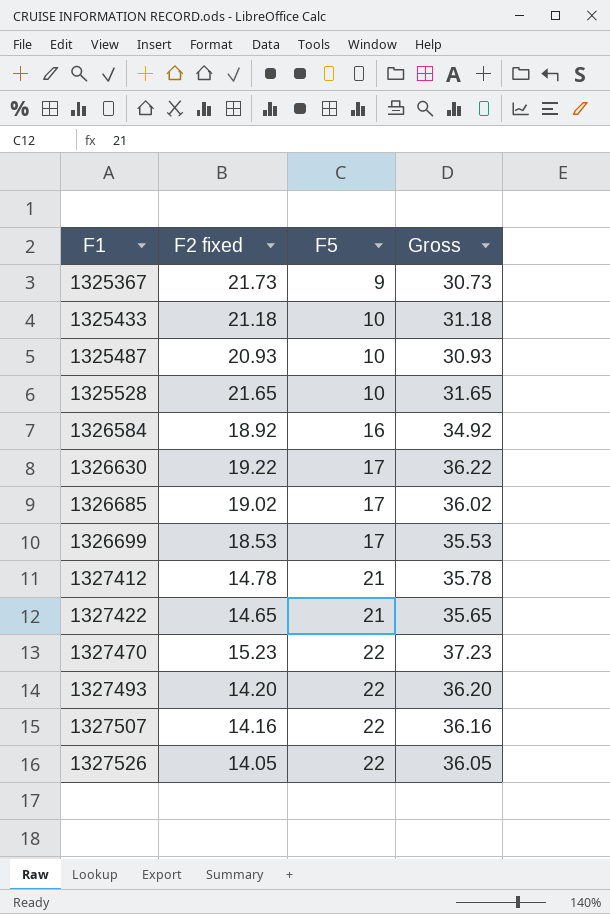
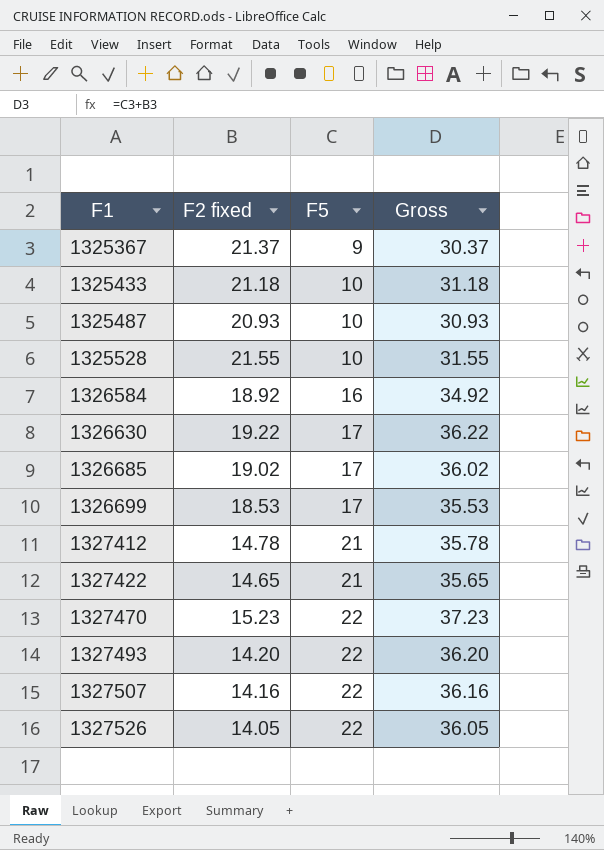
1325367 | F2 fixed: 21.73 -> 21.37
1325367 | Gross: 30.73 -> 30.37
1325528 | F2 fixed: 21.65 -> 21.55
1325528 | Gross: 31.65 -> 31.55

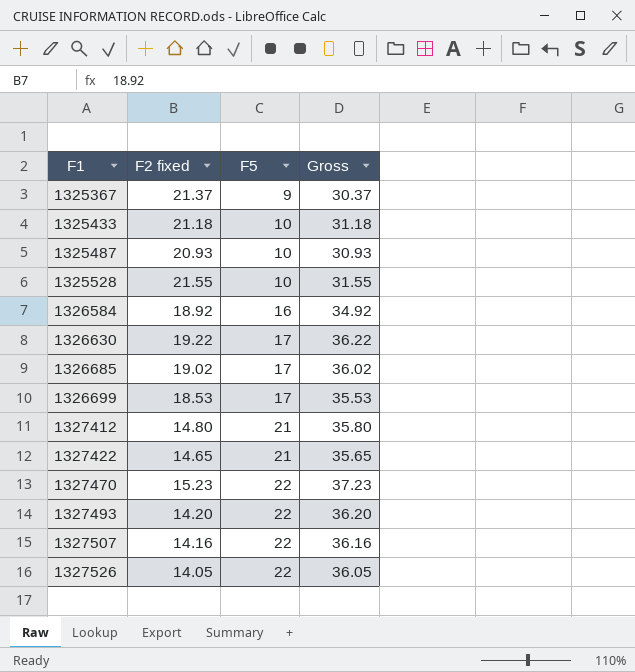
1327412 | F2 fixed: 14.78 -> 14.80
1327412 | Gross: 35.78 -> 35.80

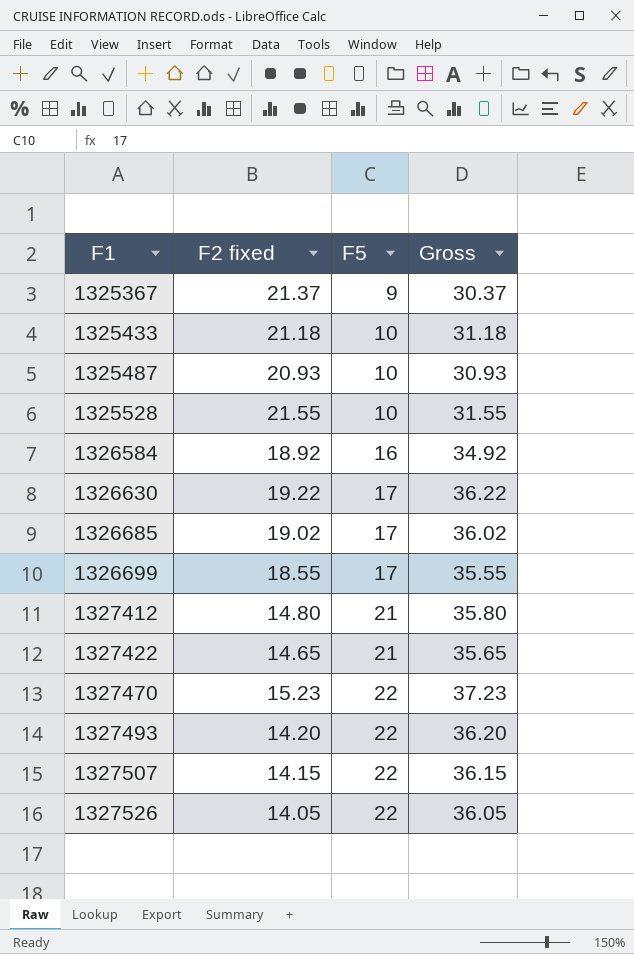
1326699 | F2 fixed: 18.53 -> 18.55
1326699 | Gross: 35.53 -> 35.55
1327507 | F2 fixed: 14.16 -> 14.15
1327507 | Gross: 36.16 -> 36.15

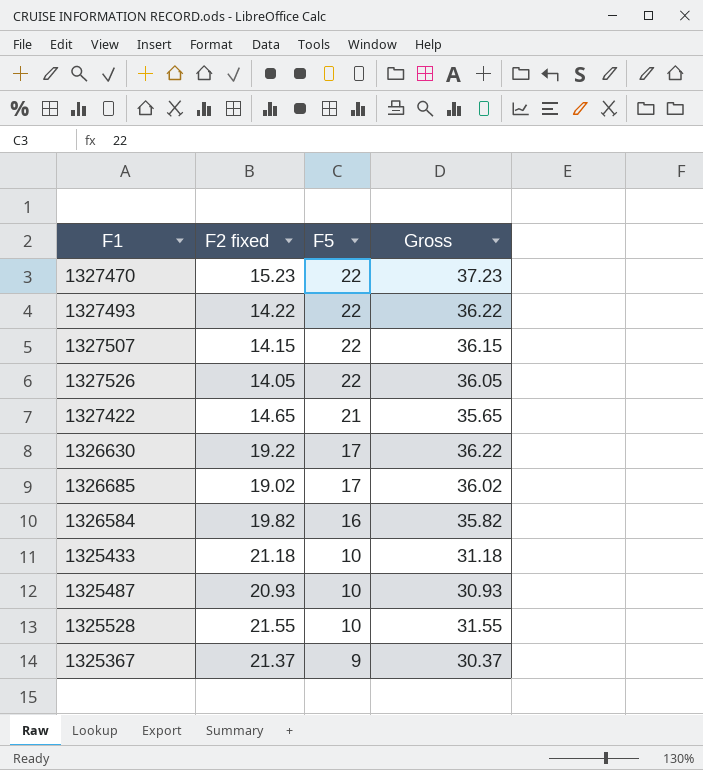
row order: F1 ascending -> F5 descending
row 1326699: 18.55 | 17 | 35.55 -> none
row 1327412: 14.80 | 21 | 35.80 -> none
1327493 | F2 fixed: 14.20 -> 14.22
1327493 | Gross: 36.20 -> 36.22
1326584 | F2 fixed: 18.92 -> 19.82
1326584 | Gross: 34.92 -> 35.82

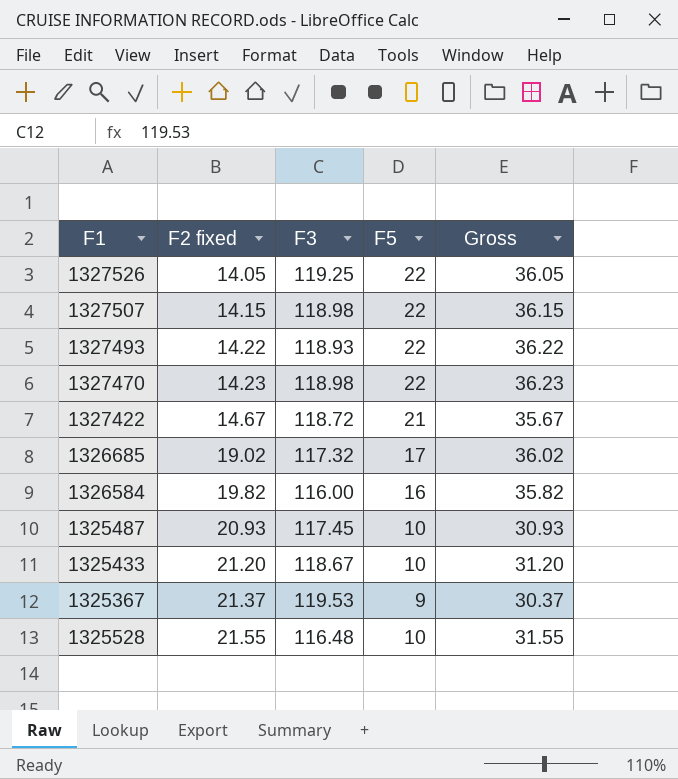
row order: F5 descending -> F2 fixed ascending
column F3 | position: none -> 3
row 1326630: 19.22 | 17 | 36.22 -> none
1327470 | F2 fixed: 15.23 -> 14.23
1327470 | Gross: 37.23 -> 36.23
1327422 | F2 fixed: 14.65 -> 14.67
1327422 | Gross: 35.65 -> 35.67
1325433 | F2 fixed: 21.18 -> 21.20
1325433 | Gross: 31.18 -> 31.20

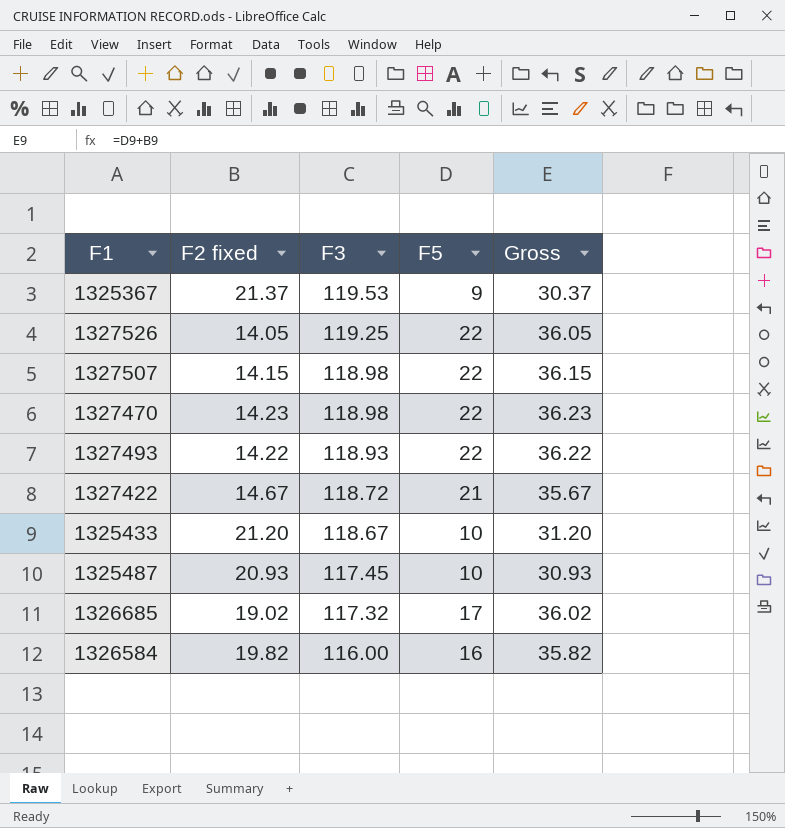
row order: F2 fixed ascending -> F3 descending
row 1325528: 21.55 | 116.48 | 10 | 31.55 -> none

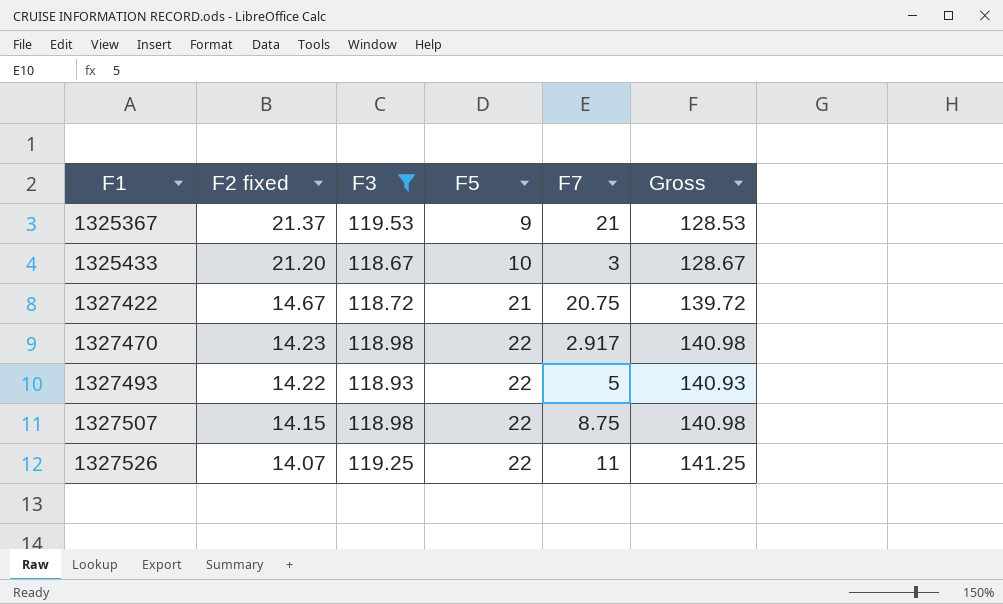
filter: none -> F3 >= 118.67
row order: F3 descending -> F1 ascending
column F7 | position: none -> 5
column Gross | formula: [F2 fixed] + [F5] -> [F3] + [F5]
1327526 | F2 fixed: 14.05 -> 14.07

